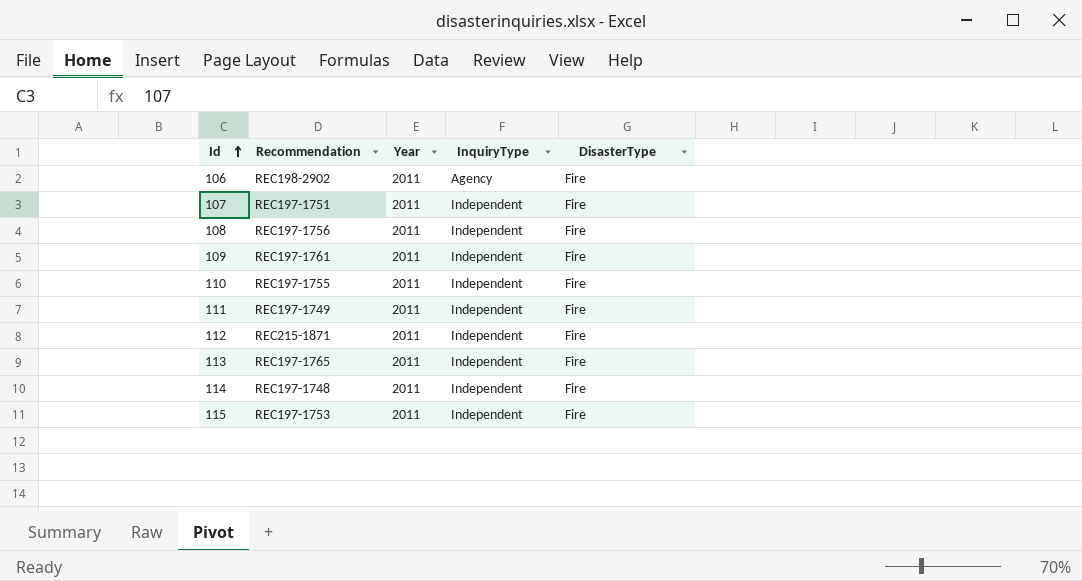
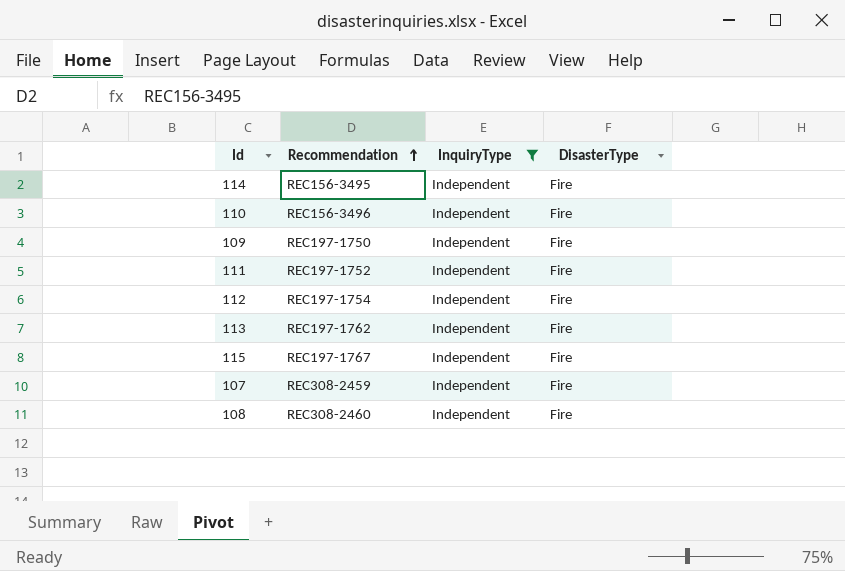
filter: none -> InquiryType = Independent
row order: Id ascending -> Recommendation ascending
column Year | position: 3 -> none
114 | Recommendation: REC197-1748 -> REC156-3495
110 | Recommendation: REC197-1755 -> REC156-3496
109 | Recommendation: REC197-1761 -> REC197-1750
111 | Recommendation: REC197-1749 -> REC197-1752
112 | Recommendation: REC215-1871 -> REC197-1754
113 | Recommendation: REC197-1765 -> REC197-1762
115 | Recommendation: REC197-1753 -> REC197-1767
107 | Recommendation: REC197-1751 -> REC308-2459
108 | Recommendation: REC197-1756 -> REC308-2460

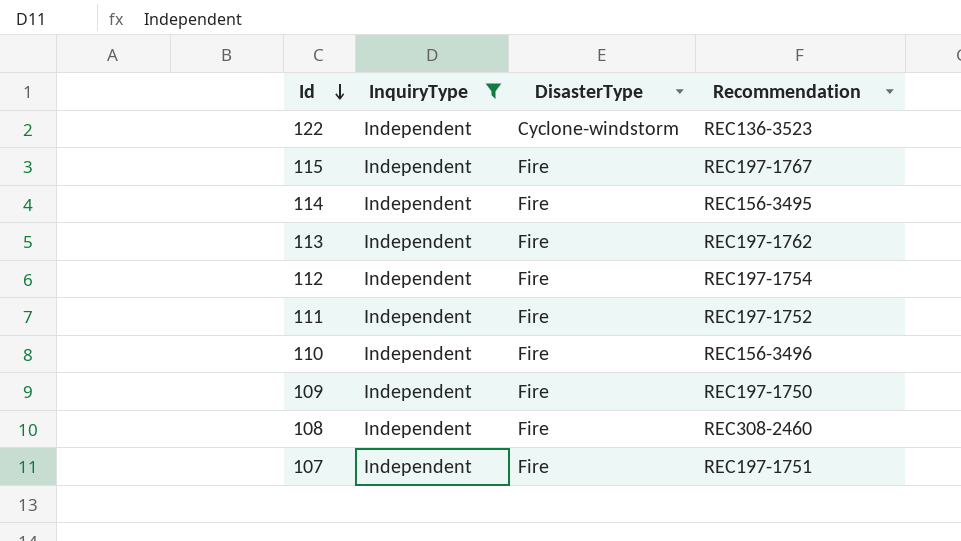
row order: Recommendation ascending -> Id descending
column Recommendation | position: 2 -> 4
row 122: none -> Independent | Cyclone-windstorm | REC136-3523
107 | Recommendation: REC308-2459 -> REC197-1751

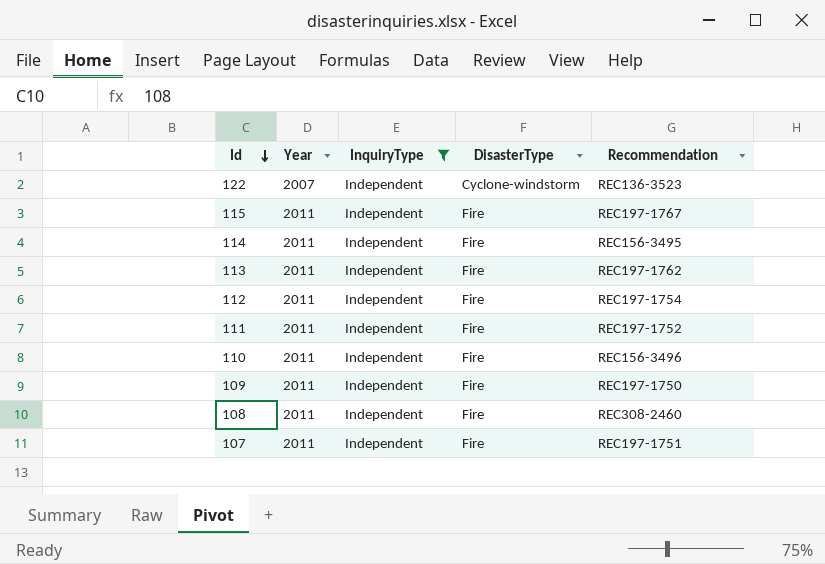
column Year | position: none -> 2

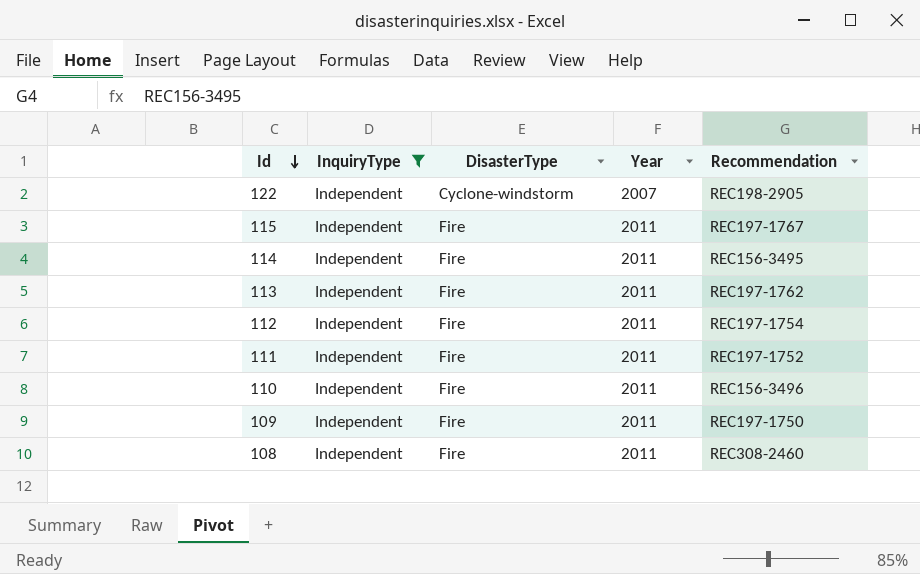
column Year | position: 2 -> 4
row 107: 2011 | Independent | Fire | REC197-1751 -> none
122 | Recommendation: REC136-3523 -> REC198-2905

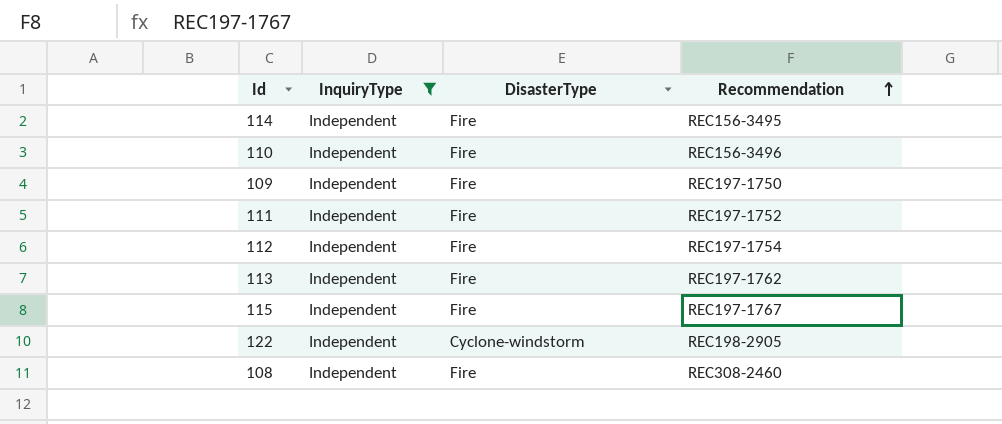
row order: Id descending -> Recommendation ascending
column Year | position: 4 -> none

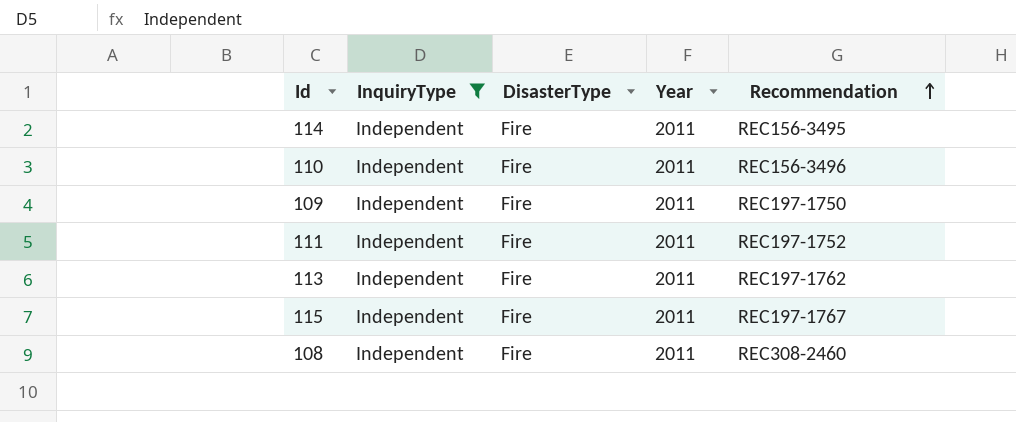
column Year | position: none -> 4
row 112: Independent | Fire | REC197-1754 -> none
row 122: Independent | Cyclone-windstorm | REC198-2905 -> none

